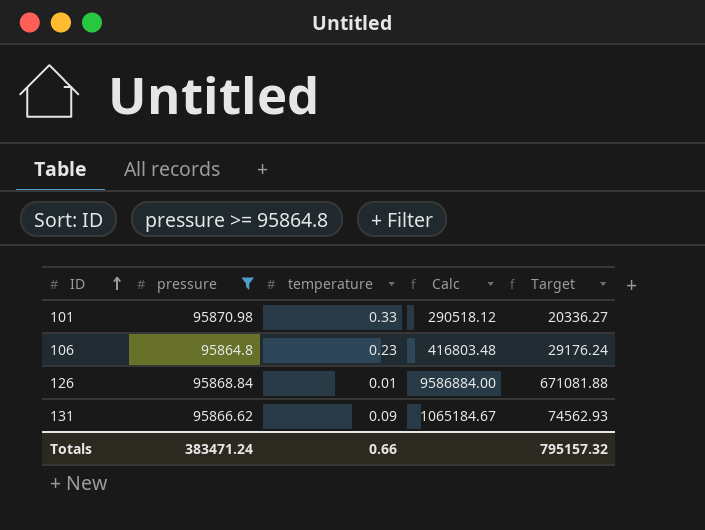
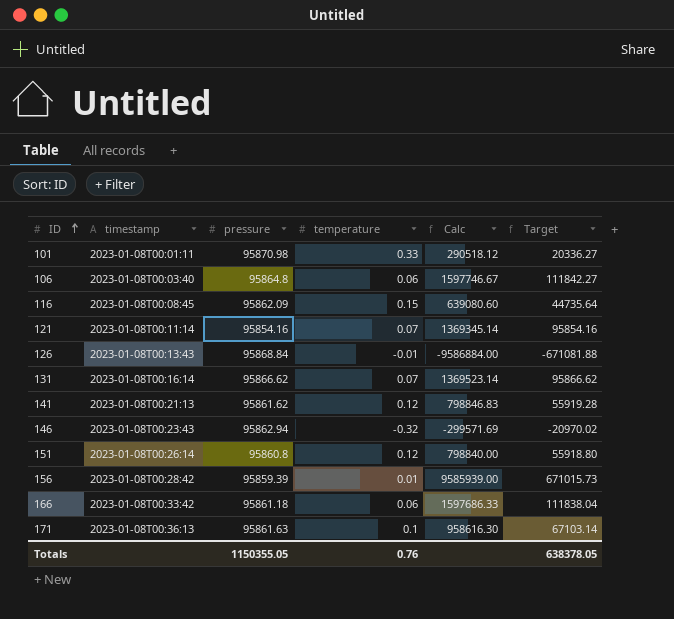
filter: pressure >= 95864.8 -> none
column timestamp | position: none -> 2
106 | temperature: 0.23 -> 0.06
106 | Calc: 416803.48 -> 1597746.67
106 | Target: 29176.24 -> 111842.27
126 | temperature: 0.01 -> -0.01
126 | Calc: 9586884.00 -> -9586884.00
126 | Target: 671081.88 -> -671081.88
131 | temperature: 0.09 -> 0.07
131 | Calc: 1065184.67 -> 1369523.14
131 | Target: 74562.93 -> 95866.62
Totals | pressure: 383471.24 -> 1150355.05
Totals | temperature: 0.66 -> 0.76
Totals | Target: 795157.32 -> 638378.05

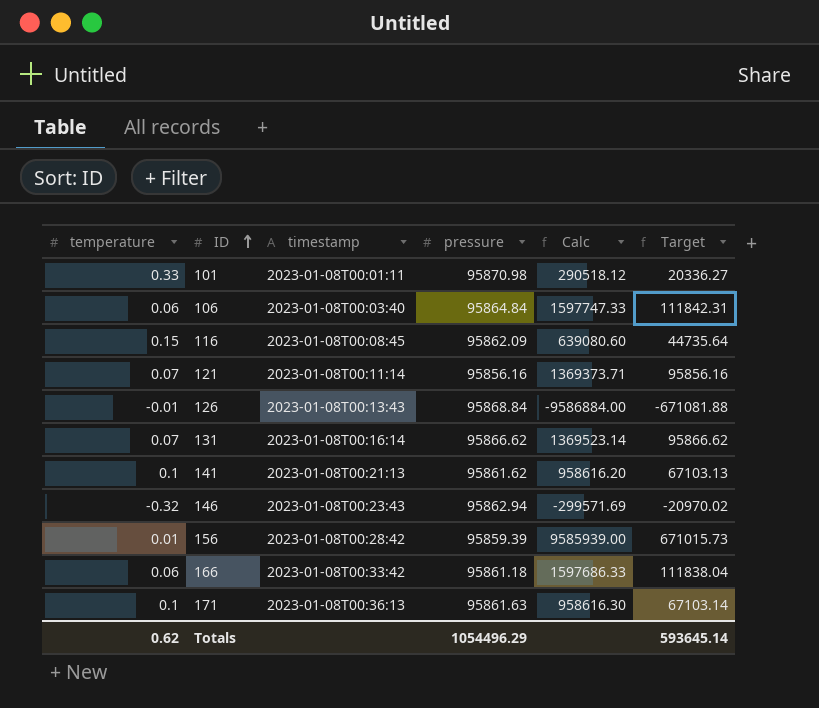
column temperature | position: 4 -> 1
row 151: 2023-01-08T00:26:14 | 95860.8 | 0.12 | 798840.00 | 55918.80 -> none
106 | pressure: 95864.8 -> 95864.84
106 | Calc: 1597746.67 -> 1597747.33
106 | Target: 111842.27 -> 111842.31
121 | pressure: 95854.16 -> 95856.16
121 | Calc: 1369345.14 -> 1369373.71
121 | Target: 95854.16 -> 95856.16
141 | temperature: 0.12 -> 0.1
141 | Calc: 798846.83 -> 958616.20
141 | Target: 55919.28 -> 67103.13
Totals | temperature: 0.76 -> 0.62
Totals | pressure: 1150355.05 -> 1054496.29
Totals | Target: 638378.05 -> 593645.14

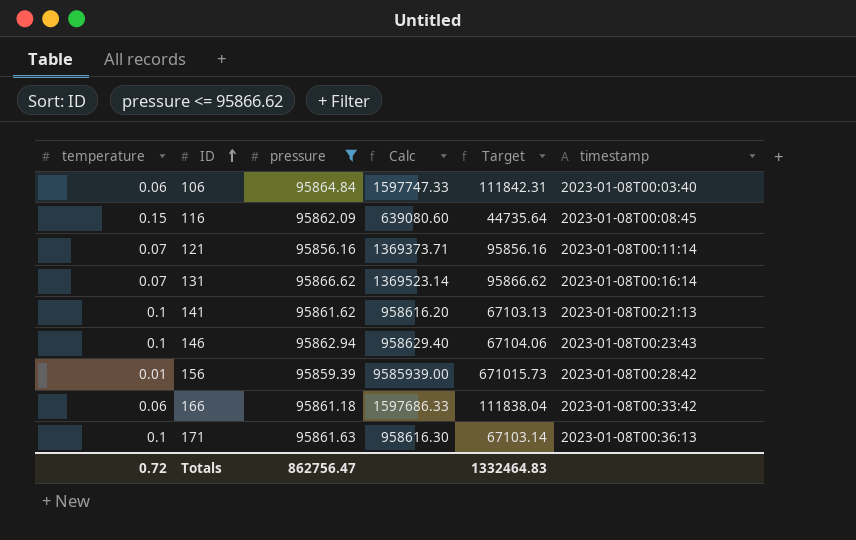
filter: none -> pressure <= 95866.62
column timestamp | position: 3 -> 6
146 | temperature: -0.32 -> 0.1
146 | Calc: -299571.69 -> 958629.40
146 | Target: -20970.02 -> 67104.06
Totals | temperature: 0.62 -> 0.72
Totals | pressure: 1054496.29 -> 862756.47
Totals | Target: 593645.14 -> 1332464.83

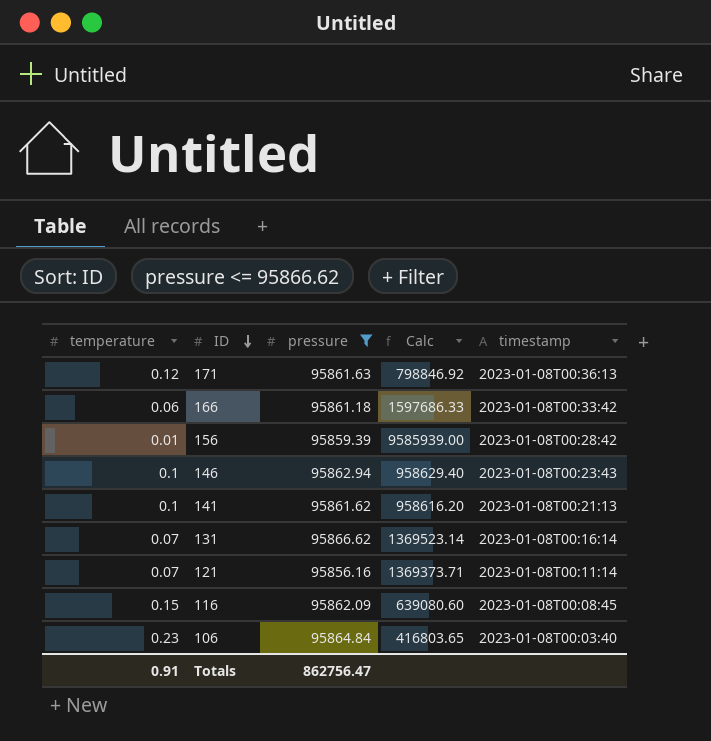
row order: ID ascending -> ID descending
column Target | formula: [Calc] * 0.07 -> none
171 | temperature: 0.1 -> 0.12
171 | Calc: 958616.30 -> 798846.92
106 | temperature: 0.06 -> 0.23
106 | Calc: 1597747.33 -> 416803.65
Totals | temperature: 0.72 -> 0.91

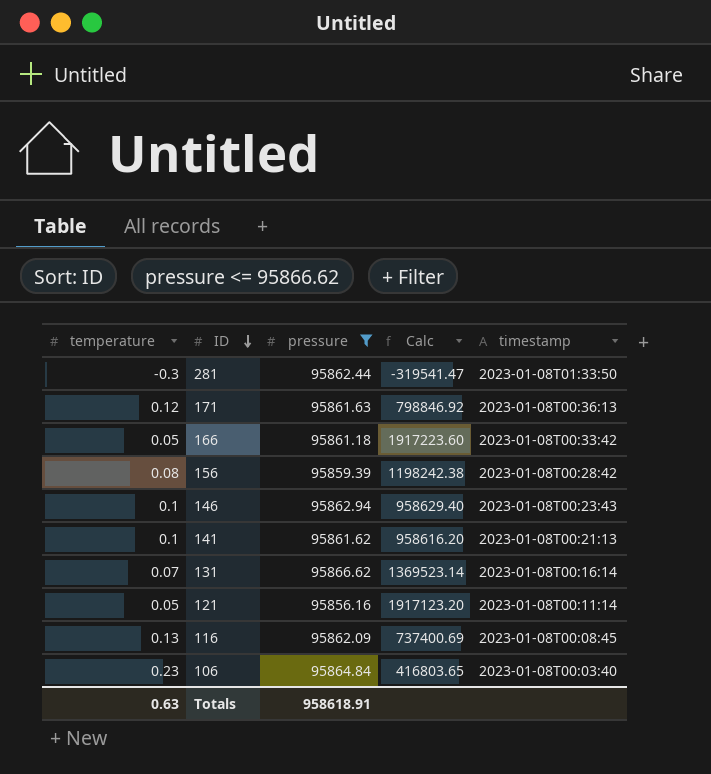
row 281: none -> -0.3 | 95862.44 | -319541.47 | 2023-01-08T01:33:50
166 | temperature: 0.06 -> 0.05
166 | Calc: 1597686.33 -> 1917223.60
156 | temperature: 0.01 -> 0.08
156 | Calc: 9585939.00 -> 1198242.38
121 | temperature: 0.07 -> 0.05
121 | Calc: 1369373.71 -> 1917123.20
116 | temperature: 0.15 -> 0.13
116 | Calc: 639080.60 -> 737400.69
Totals | temperature: 0.91 -> 0.63
Totals | pressure: 862756.47 -> 958618.91

